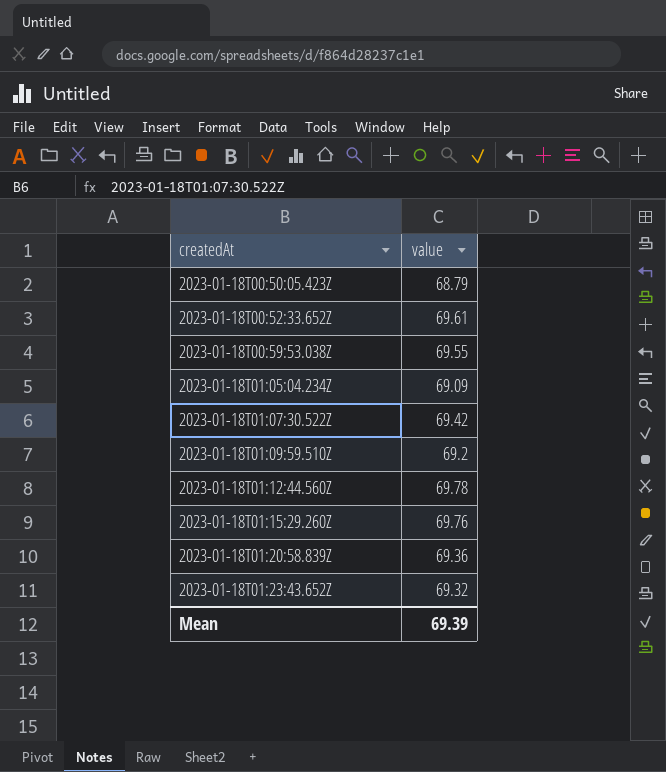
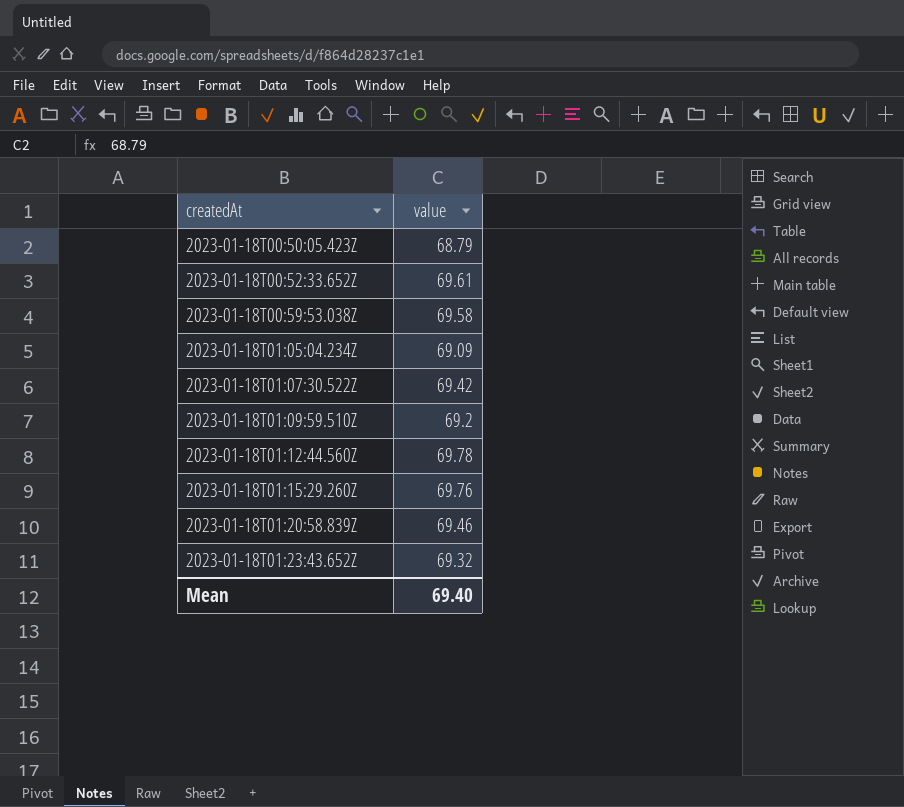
2023-01-18T00:59:53.038Z | value: 69.55 -> 69.58
2023-01-18T01:20:58.839Z | value: 69.36 -> 69.46
Mean | value: 69.39 -> 69.40

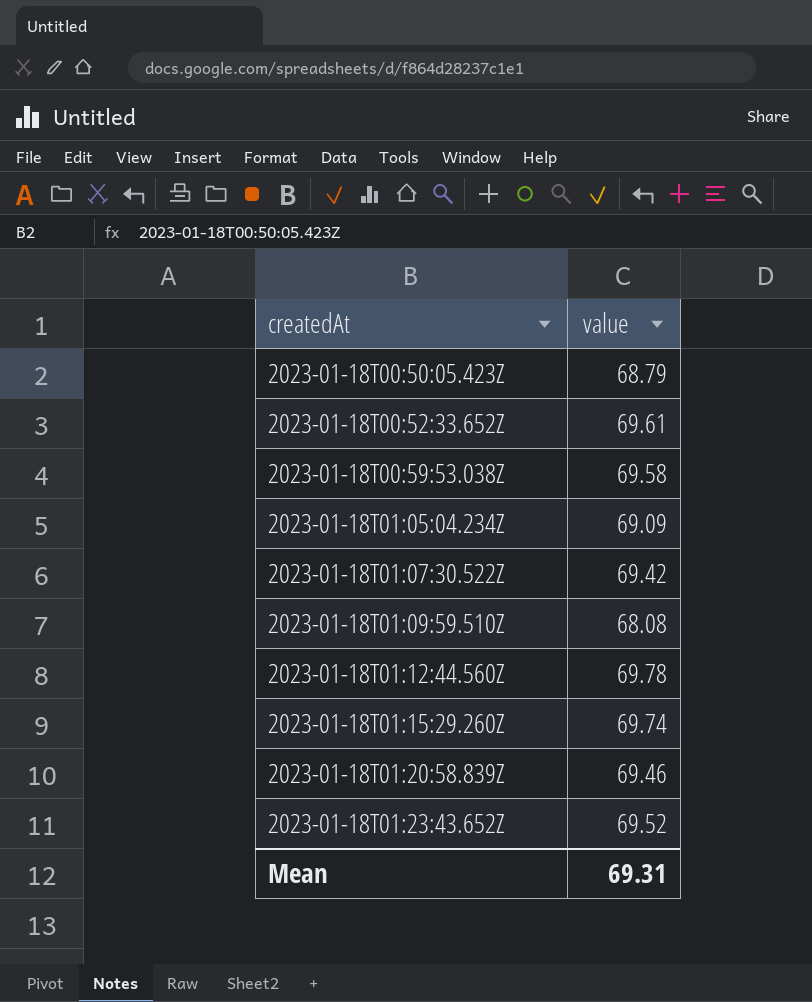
2023-01-18T01:09:59.510Z | value: 69.2 -> 68.08
2023-01-18T01:15:29.260Z | value: 69.76 -> 69.74
2023-01-18T01:23:43.652Z | value: 69.32 -> 69.52
Mean | value: 69.40 -> 69.31

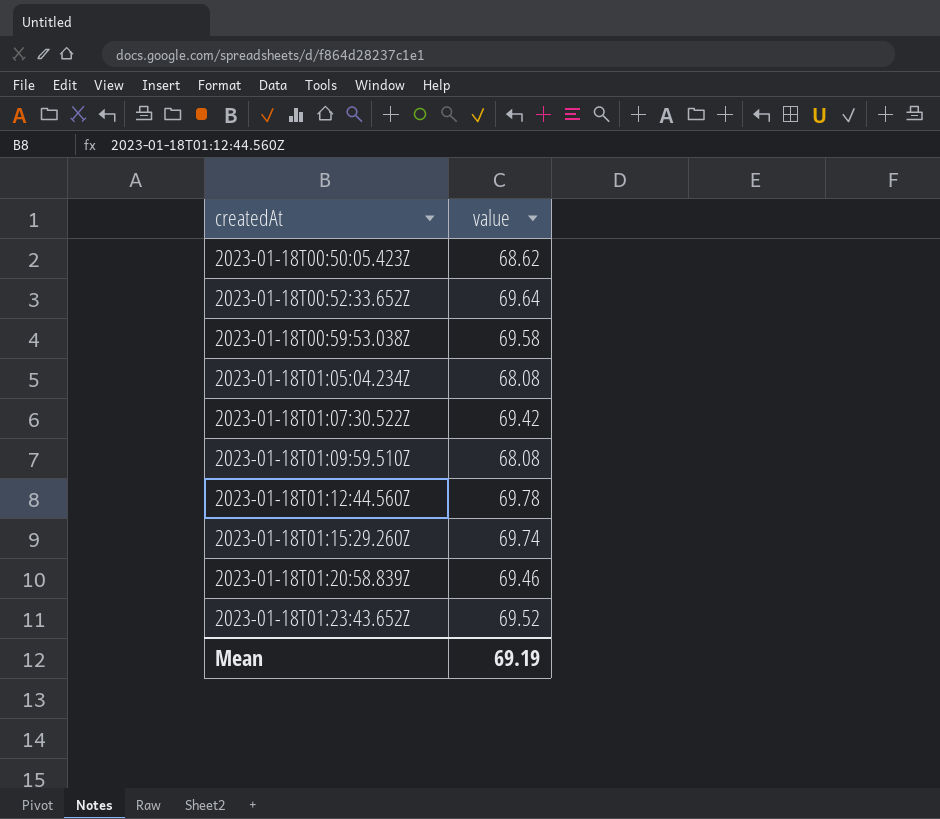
2023-01-18T00:50:05.423Z | value: 68.79 -> 68.62
2023-01-18T00:52:33.652Z | value: 69.61 -> 69.64
2023-01-18T01:05:04.234Z | value: 69.09 -> 68.08
Mean | value: 69.31 -> 69.19

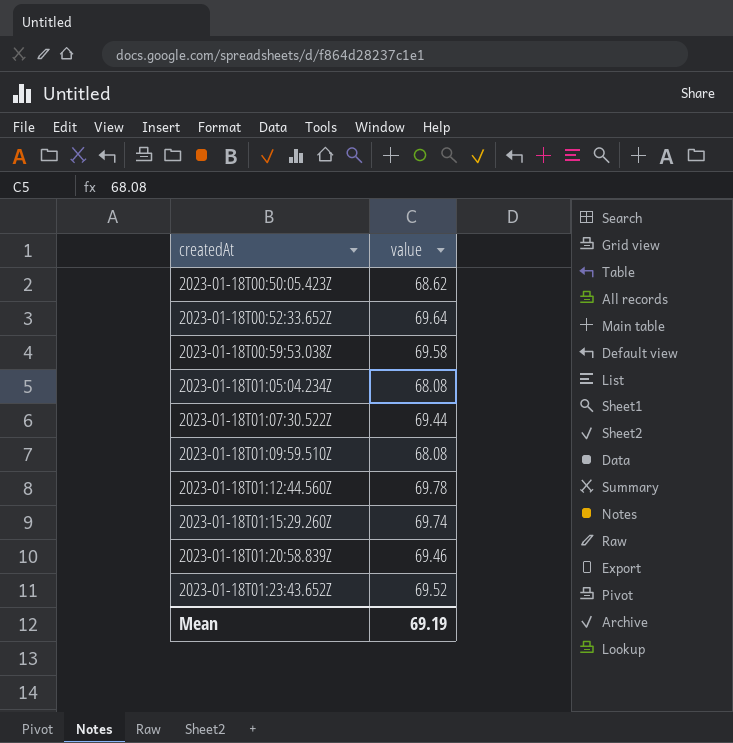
2023-01-18T01:07:30.522Z | value: 69.42 -> 69.44

